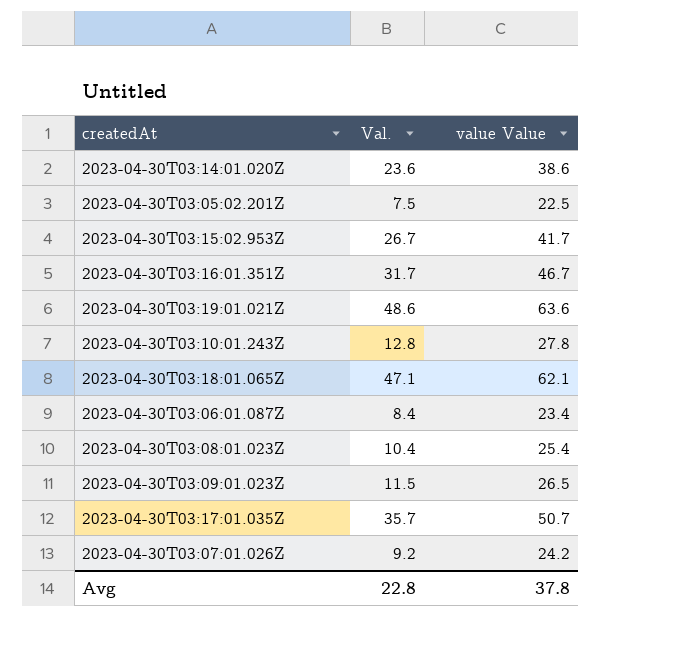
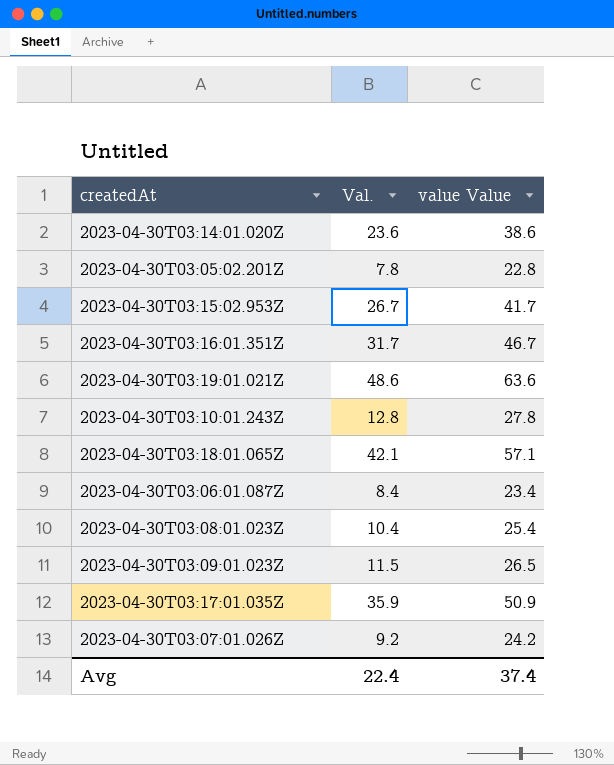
2023-04-30T03:05:02.201Z | Val.: 7.5 -> 7.8
2023-04-30T03:05:02.201Z | value Value: 22.5 -> 22.8
2023-04-30T03:18:01.065Z | Val.: 47.1 -> 42.1
2023-04-30T03:18:01.065Z | value Value: 62.1 -> 57.1
2023-04-30T03:17:01.035Z | Val.: 35.7 -> 35.9
2023-04-30T03:17:01.035Z | value Value: 50.7 -> 50.9
Avg | Val.: 22.8 -> 22.4
Avg | value Value: 37.8 -> 37.4

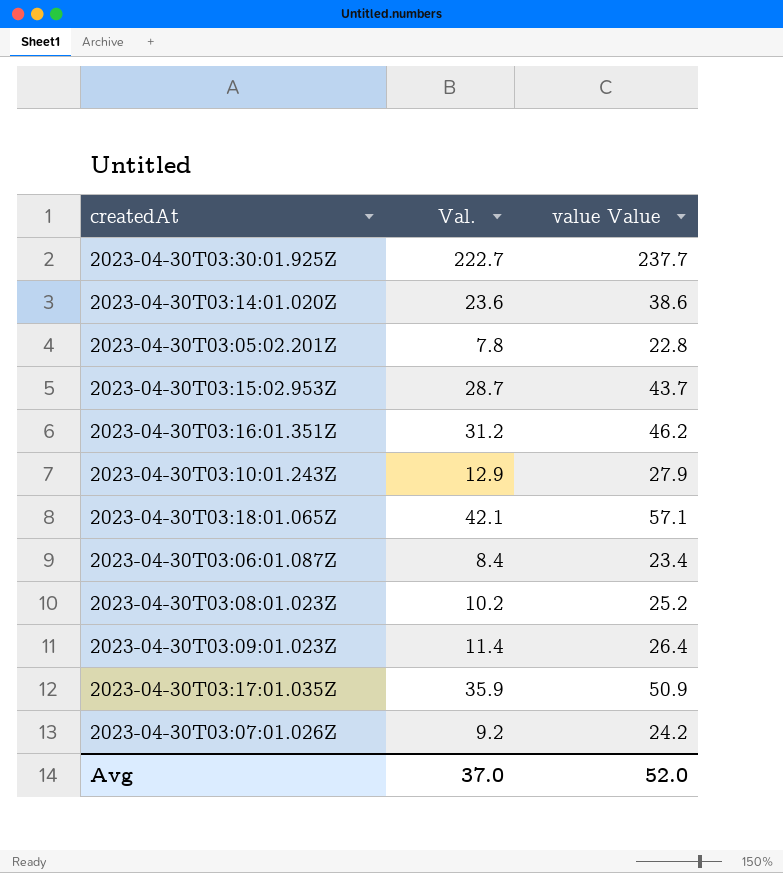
row 2023-04-30T03:19:01.021Z: 48.6 | 63.6 -> none
row 2023-04-30T03:30:01.925Z: none -> 222.7 | 237.7
2023-04-30T03:15:02.953Z | Val.: 26.7 -> 28.7
2023-04-30T03:15:02.953Z | value Value: 41.7 -> 43.7
2023-04-30T03:16:01.351Z | Val.: 31.7 -> 31.2
2023-04-30T03:16:01.351Z | value Value: 46.7 -> 46.2
2023-04-30T03:10:01.243Z | Val.: 12.8 -> 12.9
2023-04-30T03:10:01.243Z | value Value: 27.8 -> 27.9
2023-04-30T03:08:01.023Z | Val.: 10.4 -> 10.2
2023-04-30T03:08:01.023Z | value Value: 25.4 -> 25.2
2023-04-30T03:09:01.023Z | Val.: 11.5 -> 11.4
2023-04-30T03:09:01.023Z | value Value: 26.5 -> 26.4
Avg | Val.: 22.4 -> 37.0
Avg | value Value: 37.4 -> 52.0

